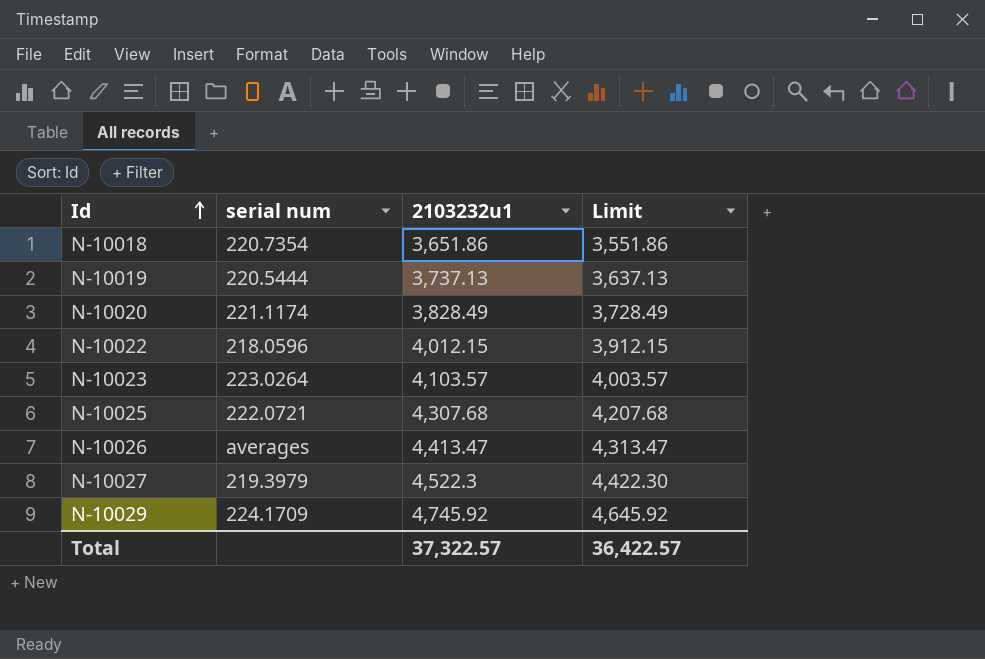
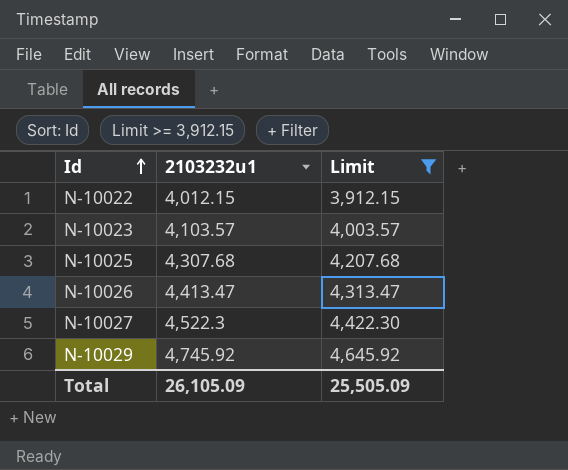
filter: none -> Limit >= 3,912.15
column serial num | position: 2 -> none
Total | 2103232u1: 37,322.57 -> 26,105.09
Total | Limit: 36,422.57 -> 25,505.09

